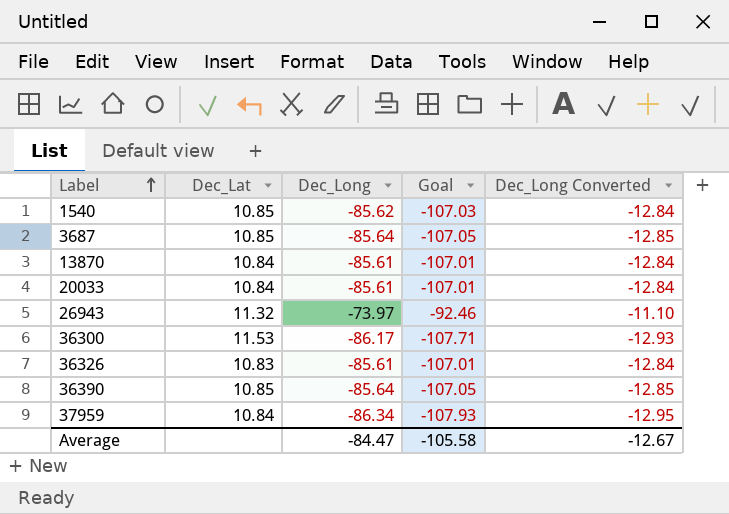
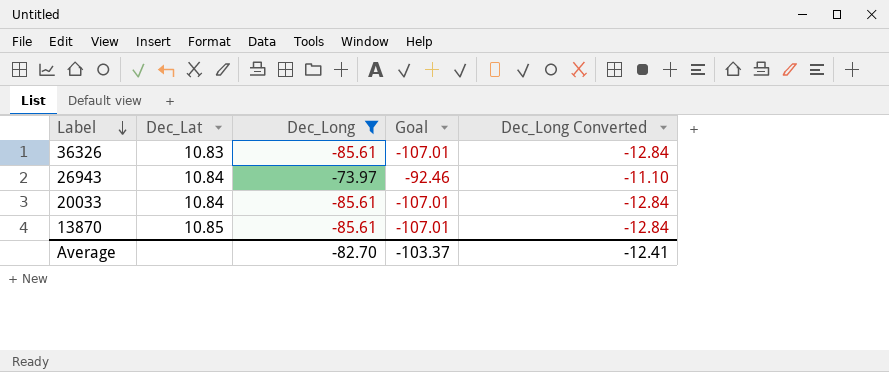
filter: none -> Dec_Long >= -85.61
row order: Label ascending -> Label descending
26943 | Dec_Lat: 11.32 -> 10.84
13870 | Dec_Lat: 10.84 -> 10.85
Average | Dec_Long: -84.47 -> -82.70
Average | Goal: -105.58 -> -103.37
Average | Dec_Long Converted: -12.67 -> -12.41

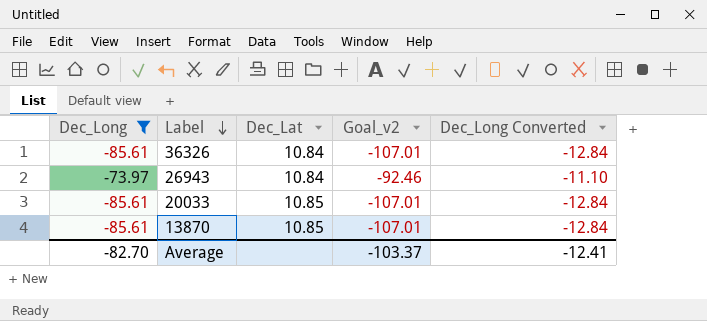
column Dec_Long | position: 3 -> 1
column name: Goal -> Goal_v2
36326 | Dec_Lat: 10.83 -> 10.84
20033 | Dec_Lat: 10.84 -> 10.85

